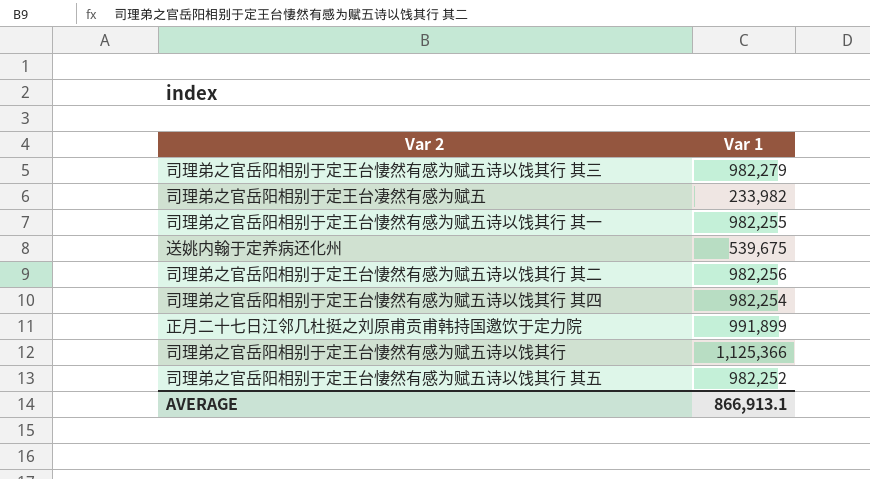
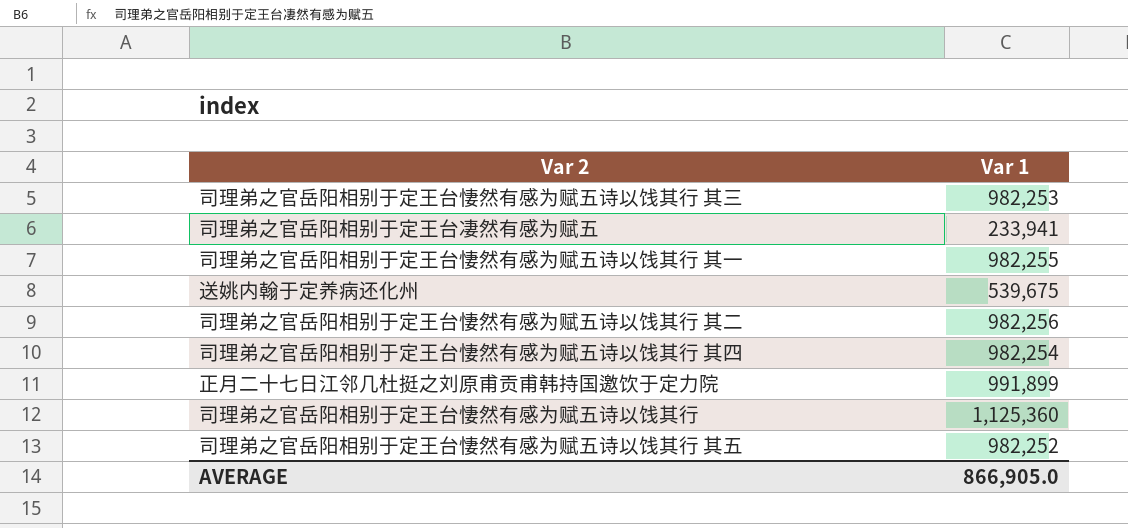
司理弟之官岳阳相别于定王台悽然有感为赋五诗以饯其行 其三 | Var 1: 982,279 -> 982,253
司理弟之官岳阳相别于定王台凄然有感为赋五 | Var 1: 233,982 -> 233,941
司理弟之官岳阳相别于定王台悽然有感为赋五诗以饯其行 | Var 1: 1,125,366 -> 1,125,360
AVERAGE | Var 1: 866,913.1 -> 866,905.0

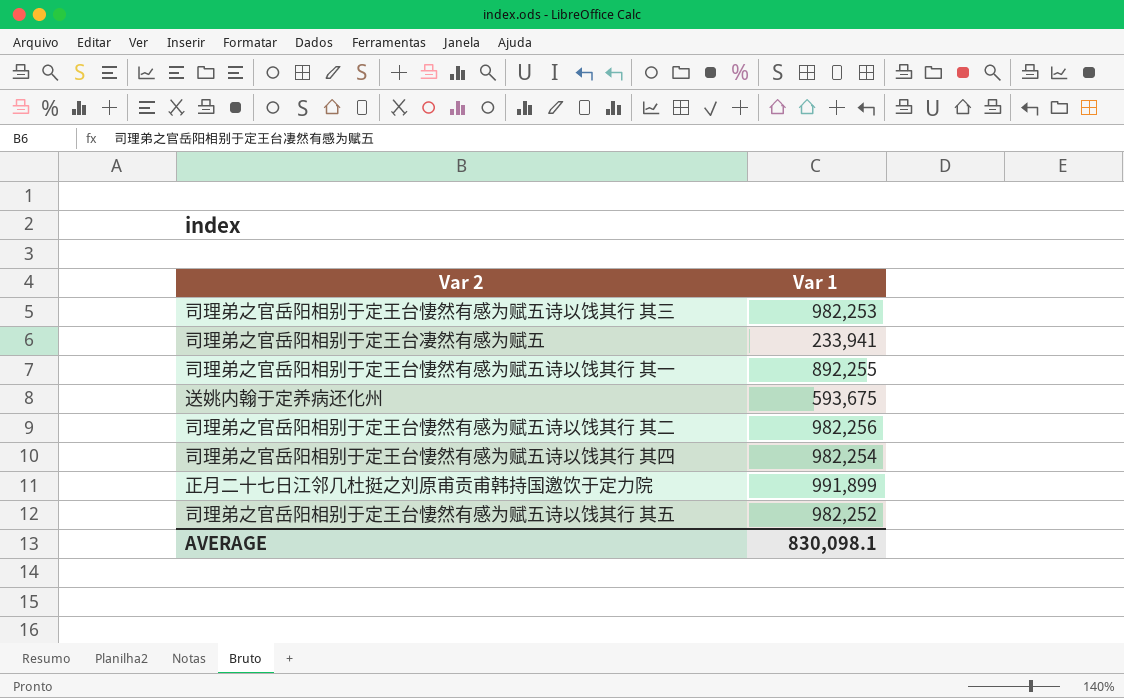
row 司理弟之官岳阳相别于定王台悽然有感为赋五诗以饯其行: 1,125,360 -> none
司理弟之官岳阳相别于定王台悽然有感为赋五诗以饯其行 其一 | Var 1: 982,255 -> 892,255
送姚内翰于定养病还化州 | Var 1: 539,675 -> 593,675
AVERAGE | Var 1: 866,905.0 -> 830,098.1

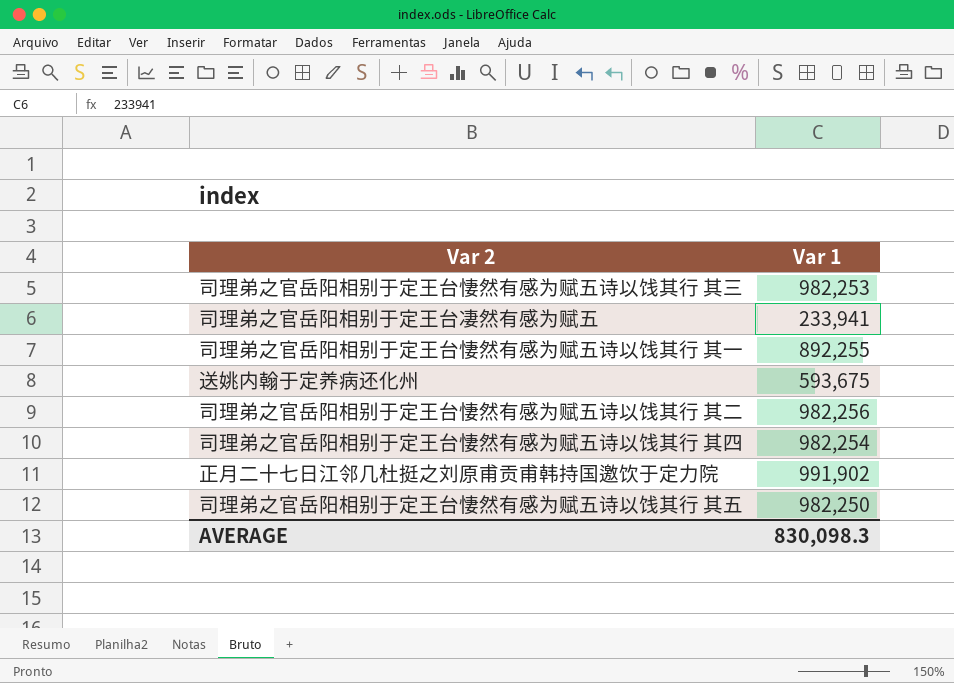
正月二十七日江邻几杜挺之刘原甫贡甫韩持国邀饮于定力院 | Var 1: 991,899 -> 991,902
司理弟之官岳阳相别于定王台悽然有感为赋五诗以饯其行 其五 | Var 1: 982,252 -> 982,250
AVERAGE | Var 1: 830,098.1 -> 830,098.3

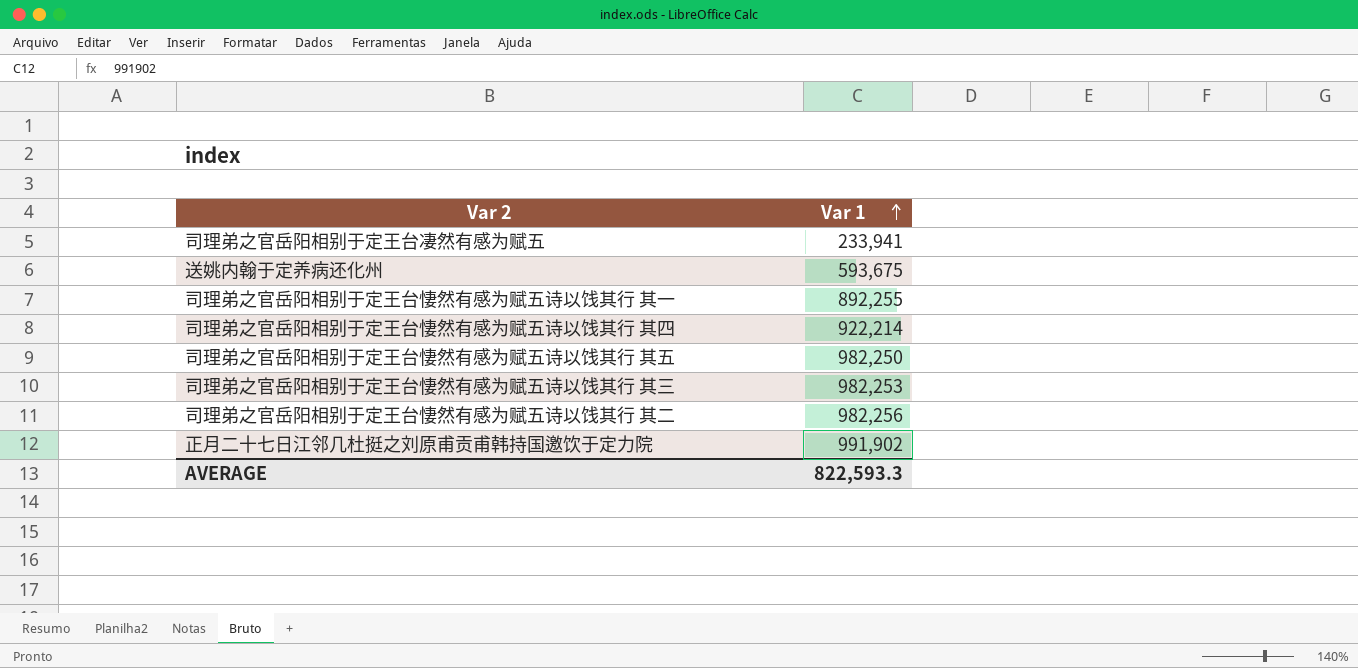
row order: none -> Var 1 ascending
司理弟之官岳阳相别于定王台悽然有感为赋五诗以饯其行 其四 | Var 1: 982,254 -> 922,214
AVERAGE | Var 1: 830,098.3 -> 822,593.3

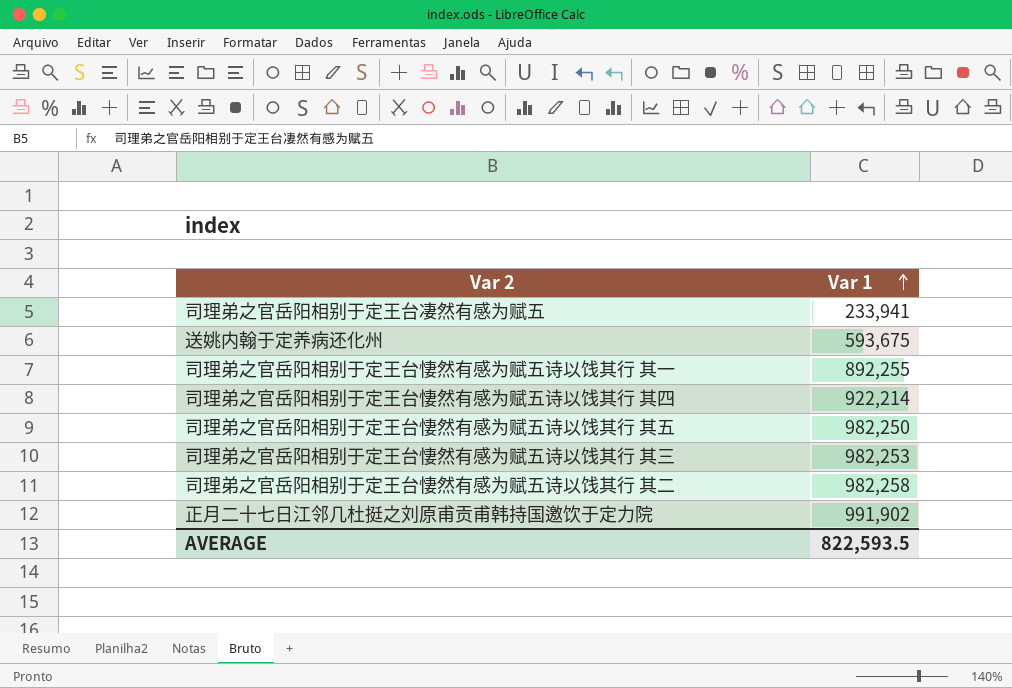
司理弟之官岳阳相别于定王台悽然有感为赋五诗以饯其行 其二 | Var 1: 982,256 -> 982,258
AVERAGE | Var 1: 822,593.3 -> 822,593.5

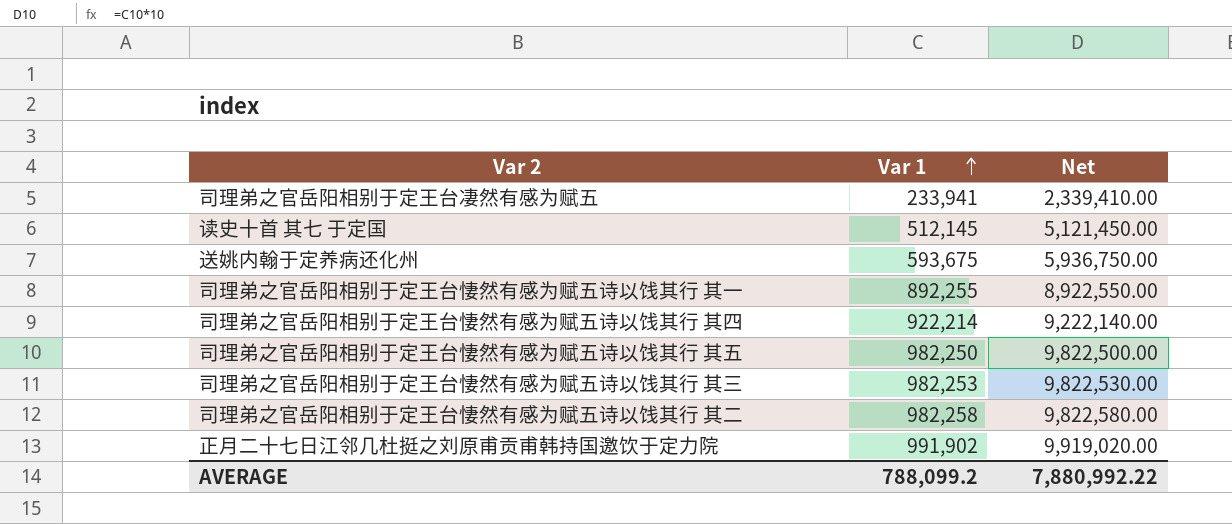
column Net | formula: none -> [Var 1] * 10
row 读史十首 其七 于定国: none -> 512,145 | 5,121,450.00
AVERAGE | Var 1: 822,593.5 -> 788,099.2

